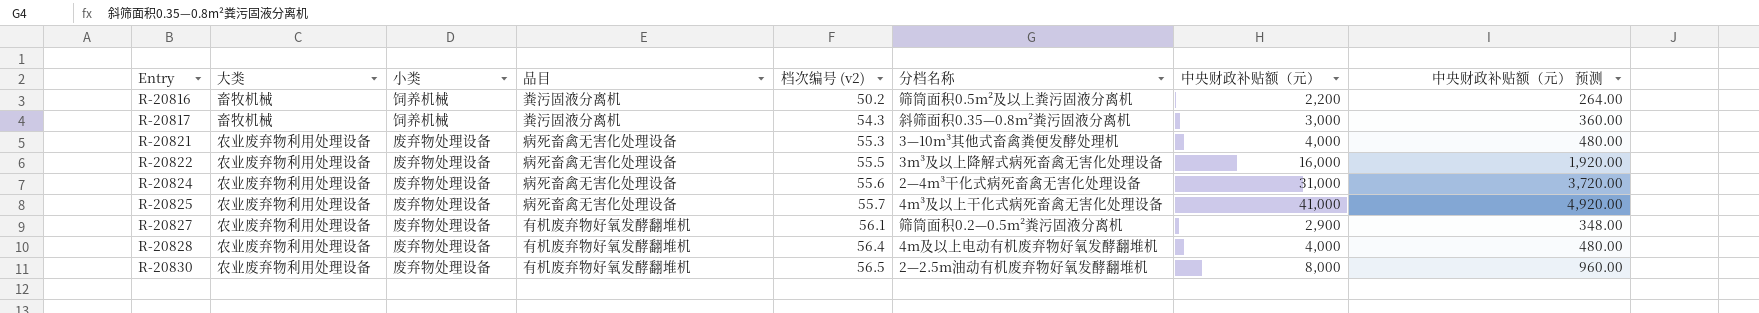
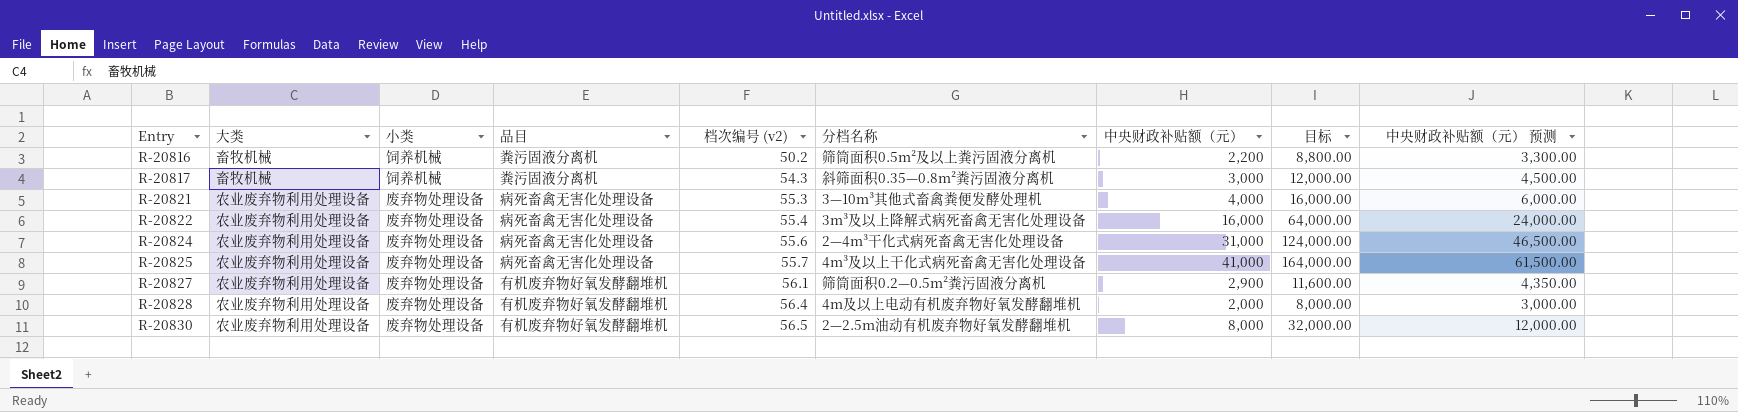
column 目标 | formula: none -> [中央财政补贴额（元）] * 4
column 中央财政补贴额（元） 预测 | formula: [中央财政补贴额（元）] * 0.12 -> [中央财政补贴额（元）] * 1.5
R-20822 | 档次编号 (v2): 55.5 -> 55.4
R-20828 | 中央财政补贴额（元）: 4,000 -> 2,000

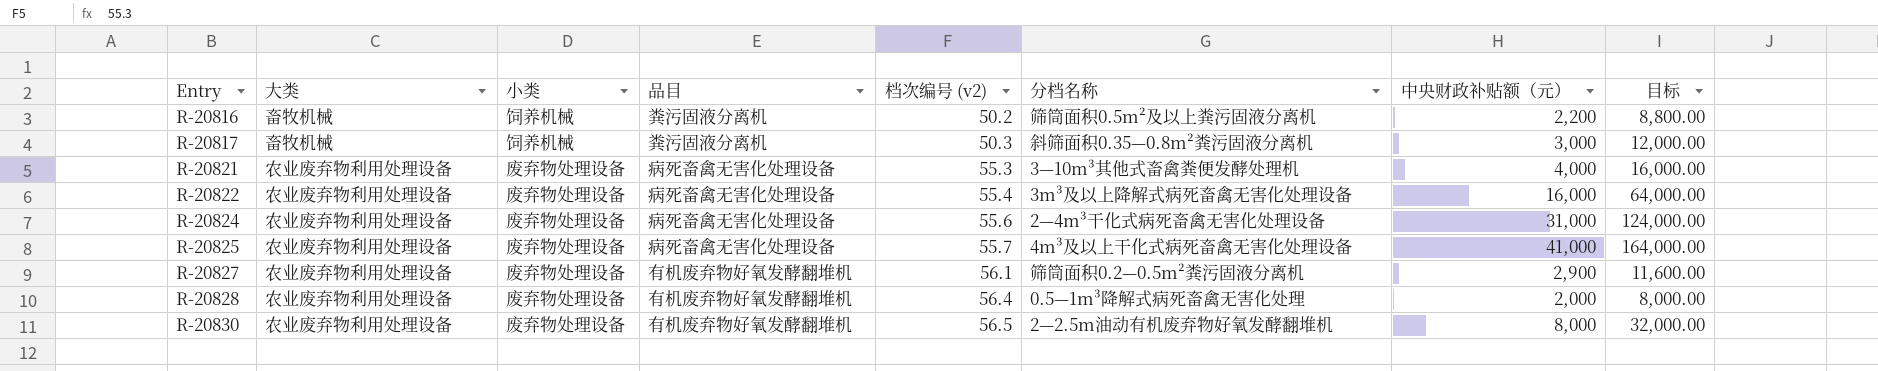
column 中央财政补贴额（元） 预测 | formula: [中央财政补贴额（元）] * 1.5 -> none
R-20817 | 档次编号 (v2): 54.3 -> 50.3
R-20828 | 分档名称: 4m及以上电动有机废弃物好氧发酵翻堆机 -> 0.5—1m³降解式病死畜禽无害化处理

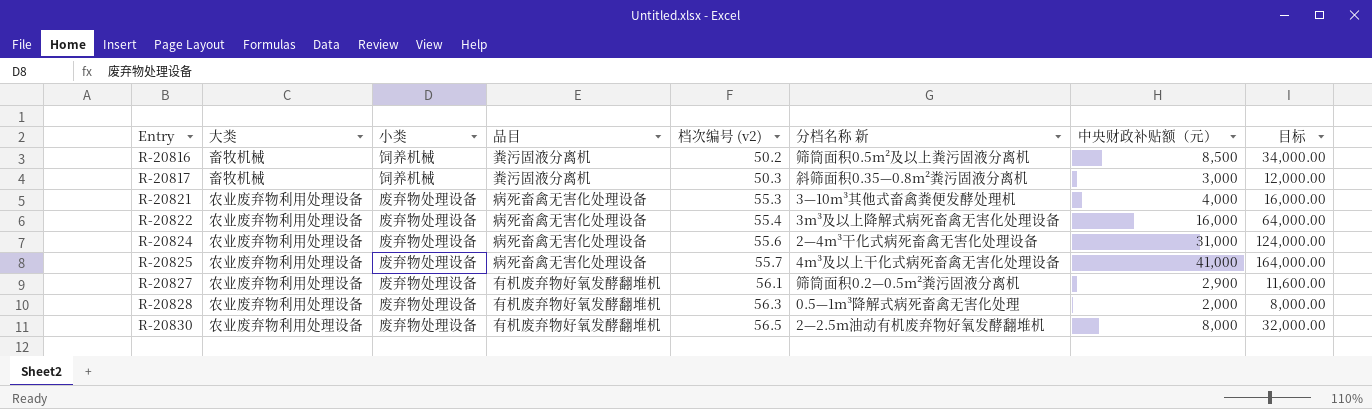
column name: 分档名称 -> 分档名称 新
R-20816 | 中央财政补贴额（元）: 2,200 -> 8,500
R-20816 | 目标: 8,800.00 -> 34,000.00
R-20828 | 档次编号 (v2): 56.4 -> 56.3

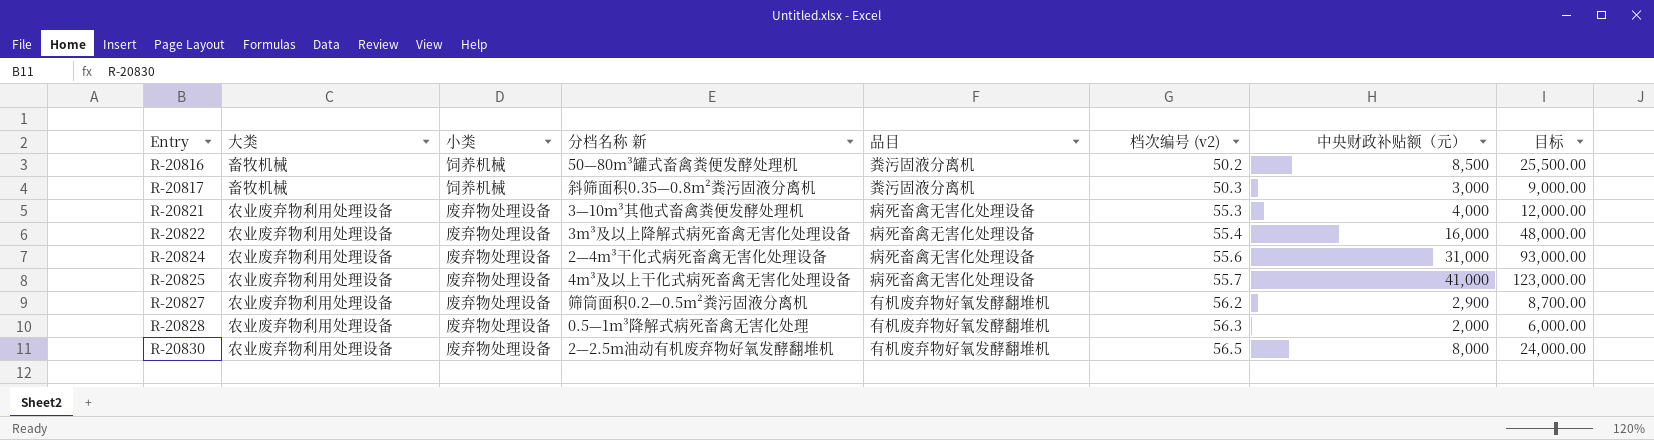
column 分档名称 新 | position: 6 -> 4
column 目标 | formula: [中央财政补贴额（元）] * 4 -> [中央财政补贴额（元）] * 3
R-20816 | 分档名称 新: 筛筒面积0.5m²及以上粪污固液分离机 -> 50—80m³罐式畜禽粪便发酵处理机
R-20827 | 档次编号 (v2): 56.1 -> 56.2

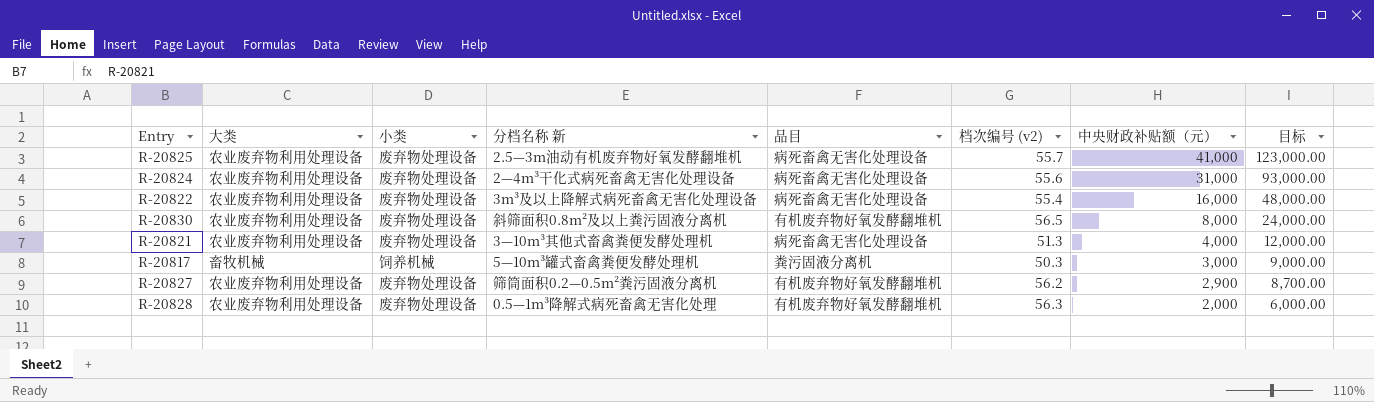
row order: Entry ascending -> 中央财政补贴额（元） descending
row R-20816: 畜牧机械 | 饲养机械 | 50—80m³罐式畜禽粪便发酵处理机 | 粪污固液分离机 | 50.2 | 8,500 | 25,500.00 -> none
R-20825 | 分档名称 新: 4m³及以上干化式病死畜禽无害化处理设备 -> 2.5—3m油动有机废弃物好氧发酵翻堆机
R-20830 | 分档名称 新: 2—2.5m油动有机废弃物好氧发酵翻堆机 -> 斜筛面积0.8m²及以上粪污固液分离机
R-20821 | 档次编号 (v2): 55.3 -> 51.3
R-20817 | 分档名称 新: 斜筛面积0.35—0.8m²粪污固液分离机 -> 5—10m³罐式畜禽粪便发酵处理机

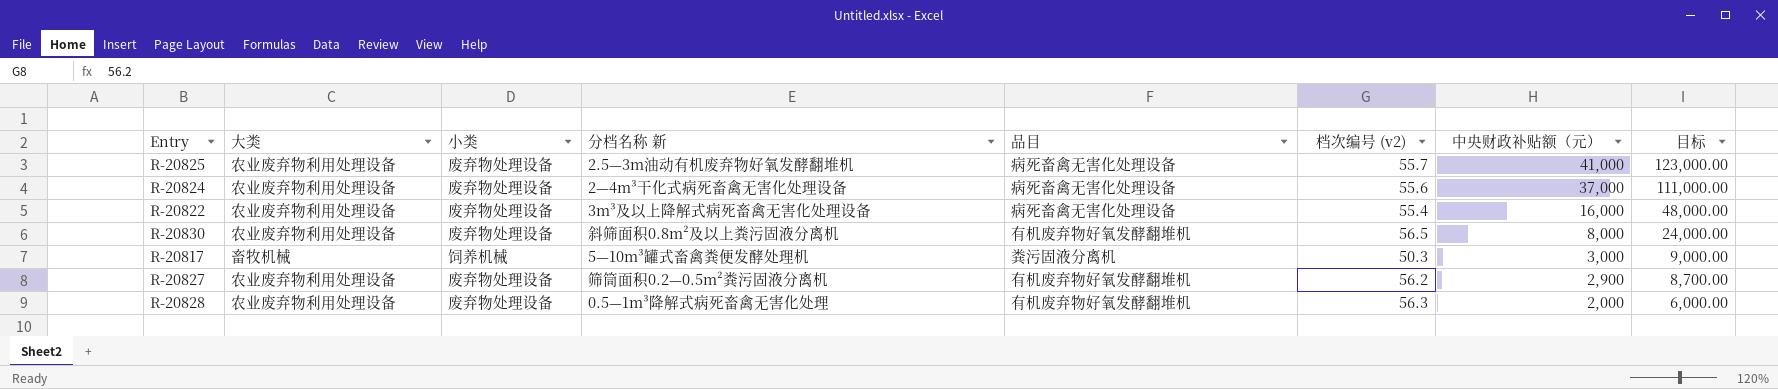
row R-20821: 农业废弃物利用处理设备 | 废弃物处理设备 | 3—10m³其他式畜禽粪便发酵处理机 | 病死畜禽无害化处理设备 | 51.3 | 4,000 | 12,000.00 -> none
R-20824 | 中央财政补贴额（元）: 31,000 -> 37,000
R-20824 | 目标: 93,000.00 -> 111,000.00

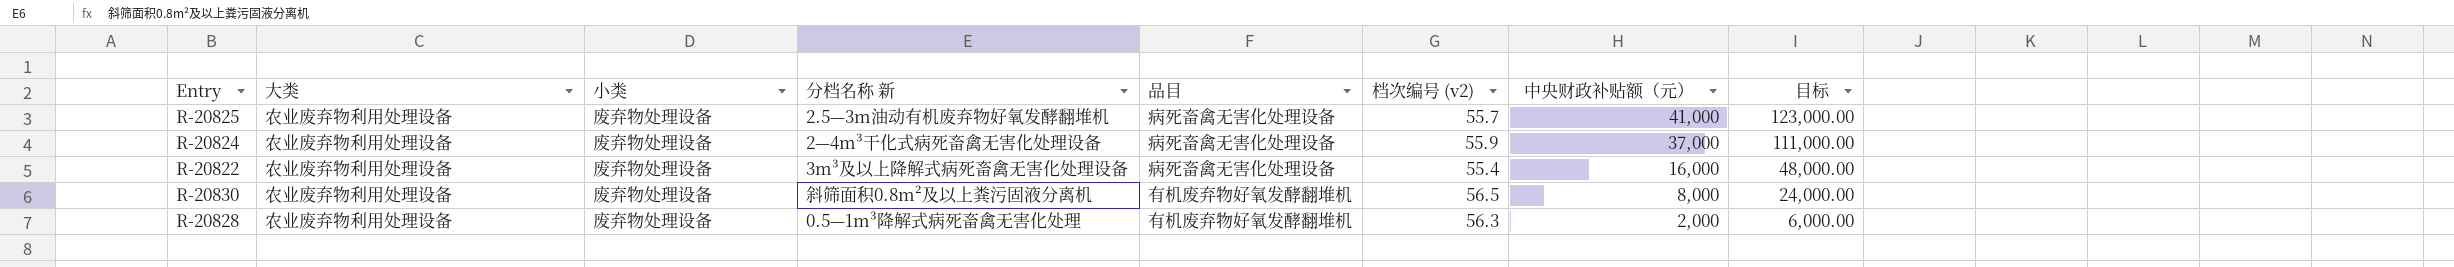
row R-20817: 畜牧机械 | 饲养机械 | 5—10m³罐式畜禽粪便发酵处理机 | 粪污固液分离机 | 50.3 | 3,000 | 9,000.00 -> none
row R-20827: 农业废弃物利用处理设备 | 废弃物处理设备 | 筛筒面积0.2—0.5m²粪污固液分离机 | 有机废弃物好氧发酵翻堆机 | 56.2 | 2,900 | 8,700.00 -> none
R-20824 | 档次编号 (v2): 55.6 -> 55.9

